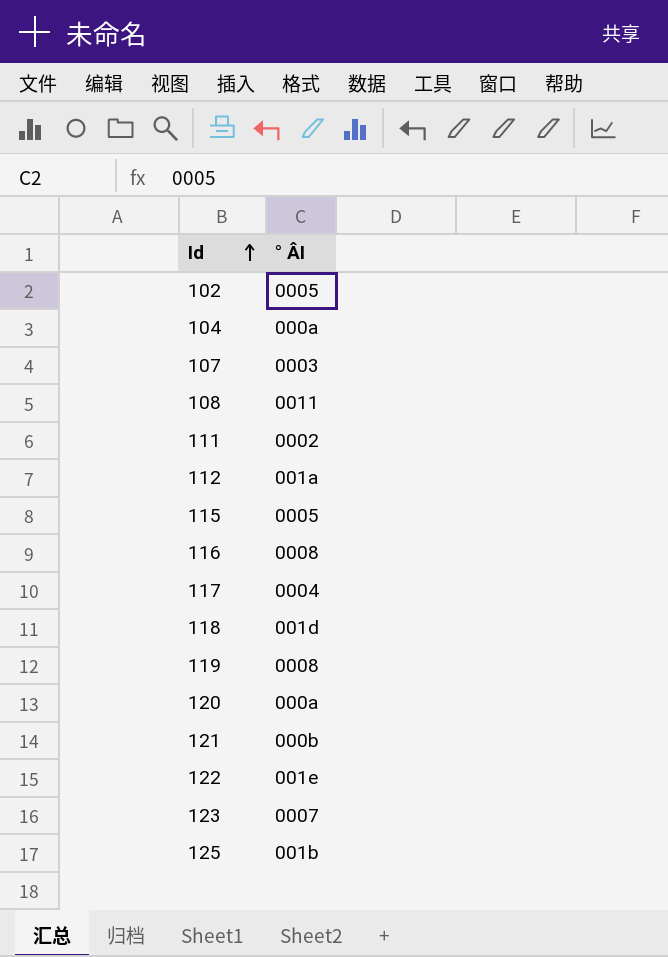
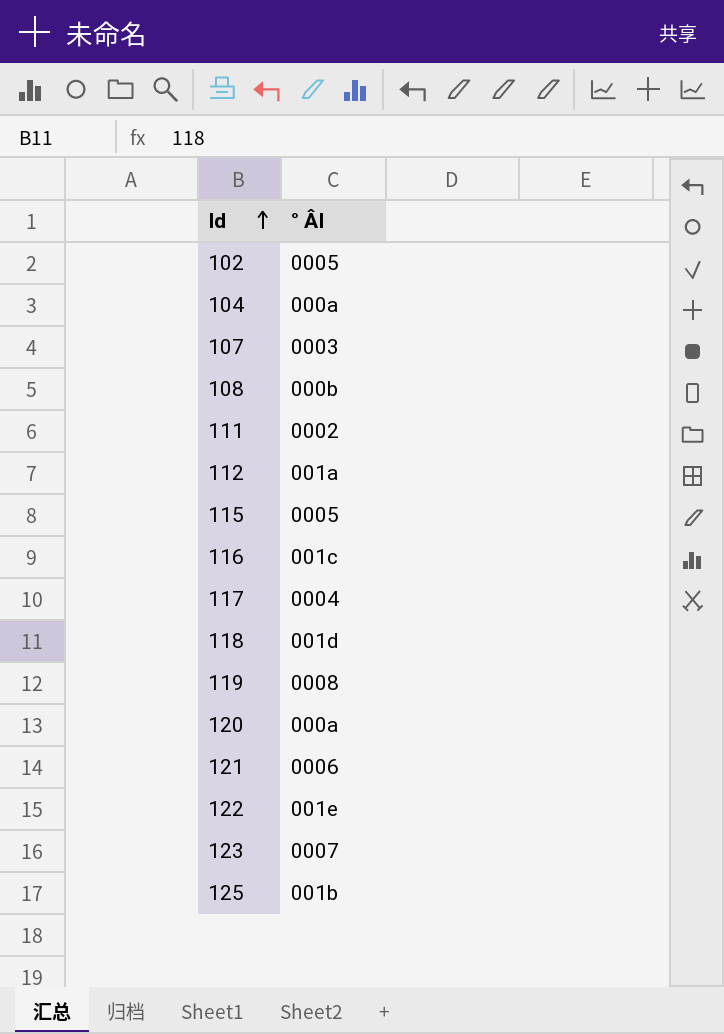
108 | ° ÂI: 0011 -> 000b
116 | ° ÂI: 0008 -> 001c
121 | ° ÂI: 000b -> 0006

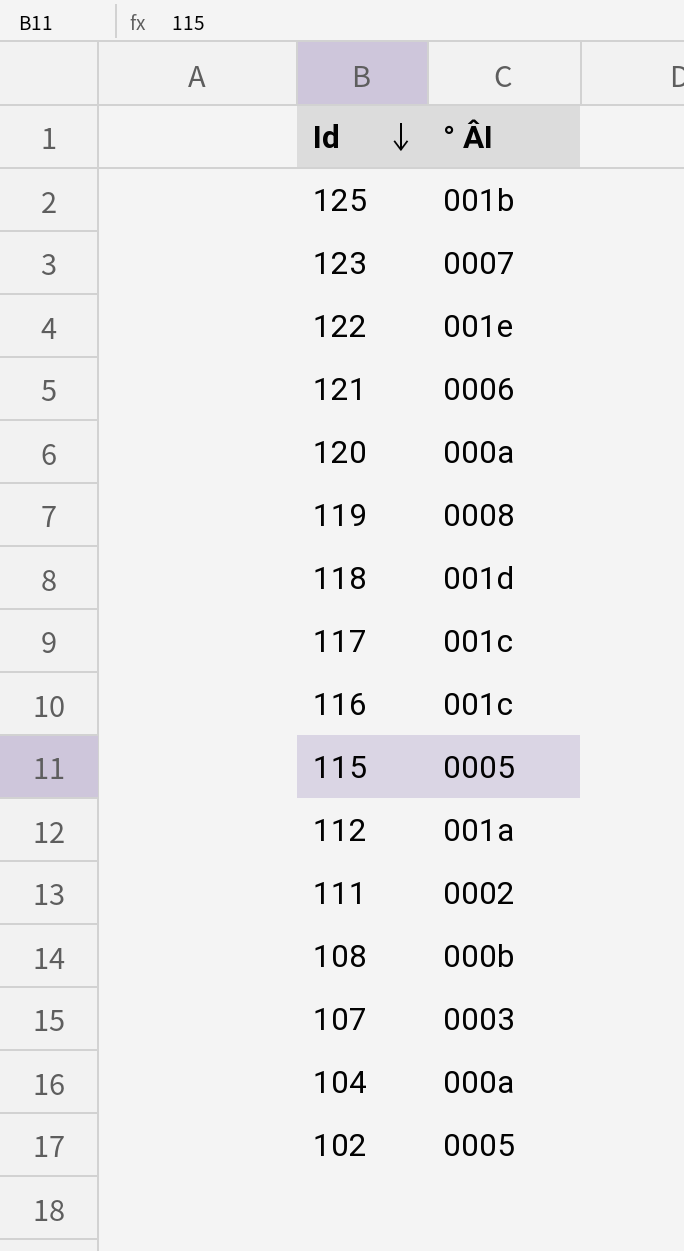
row order: Id ascending -> Id descending
117 | ° ÂI: 0004 -> 001c

